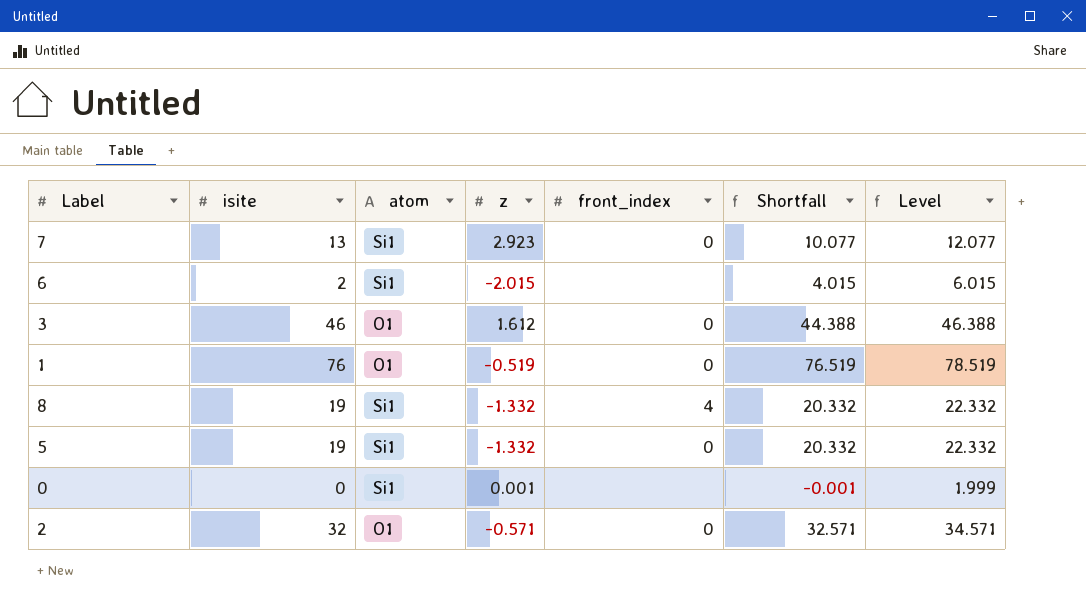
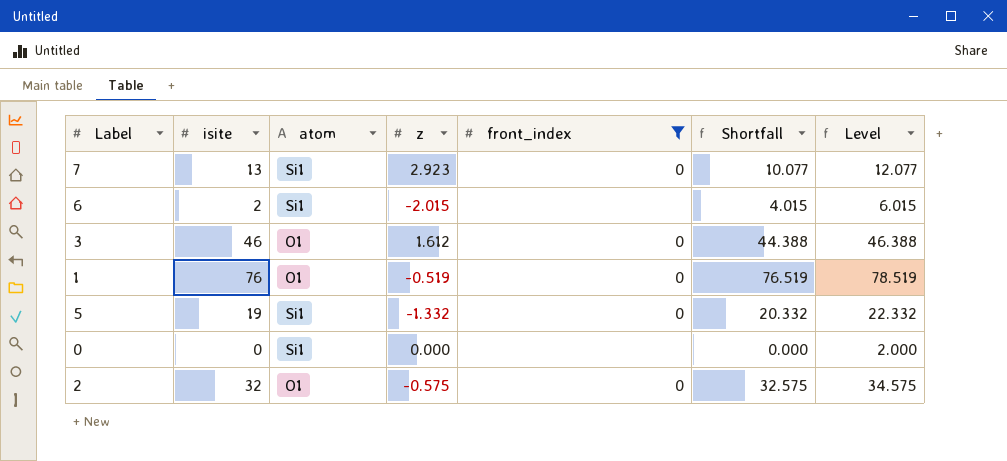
filter: none -> front_index != 4
0 | z: 0.001 -> 0.000
0 | Shortfall: -0.001 -> 0.000
0 | Level: 1.999 -> 2.000
2 | z: -0.571 -> -0.575
2 | Shortfall: 32.571 -> 32.575
2 | Level: 34.571 -> 34.575

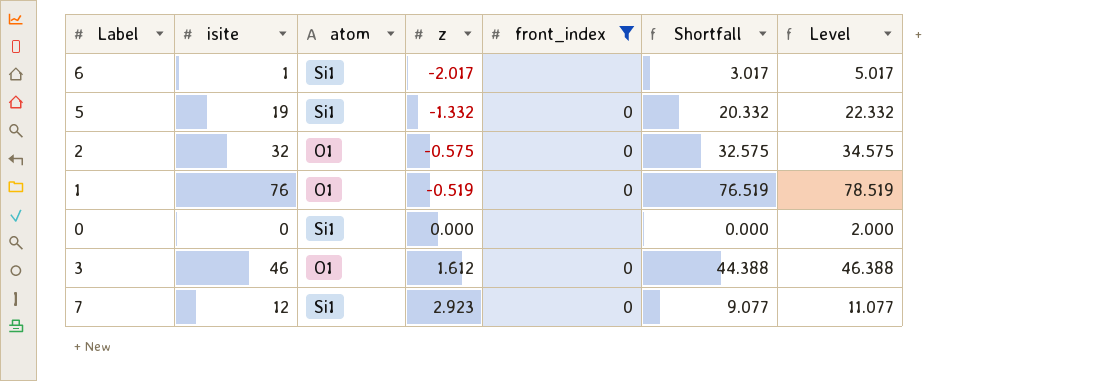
row order: none -> z ascending
6 | isite: 2 -> 1
6 | z: -2.015 -> -2.017
6 | Shortfall: 4.015 -> 3.017
6 | Level: 6.015 -> 5.017
7 | isite: 13 -> 12
7 | Shortfall: 10.077 -> 9.077
7 | Level: 12.077 -> 11.077

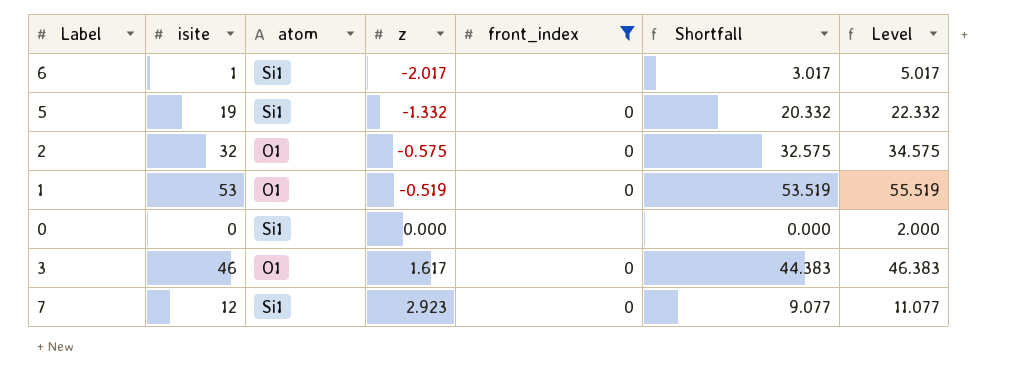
1 | isite: 76 -> 53
1 | Shortfall: 76.519 -> 53.519
1 | Level: 78.519 -> 55.519
3 | z: 1.612 -> 1.617
3 | Shortfall: 44.388 -> 44.383
3 | Level: 46.388 -> 46.383

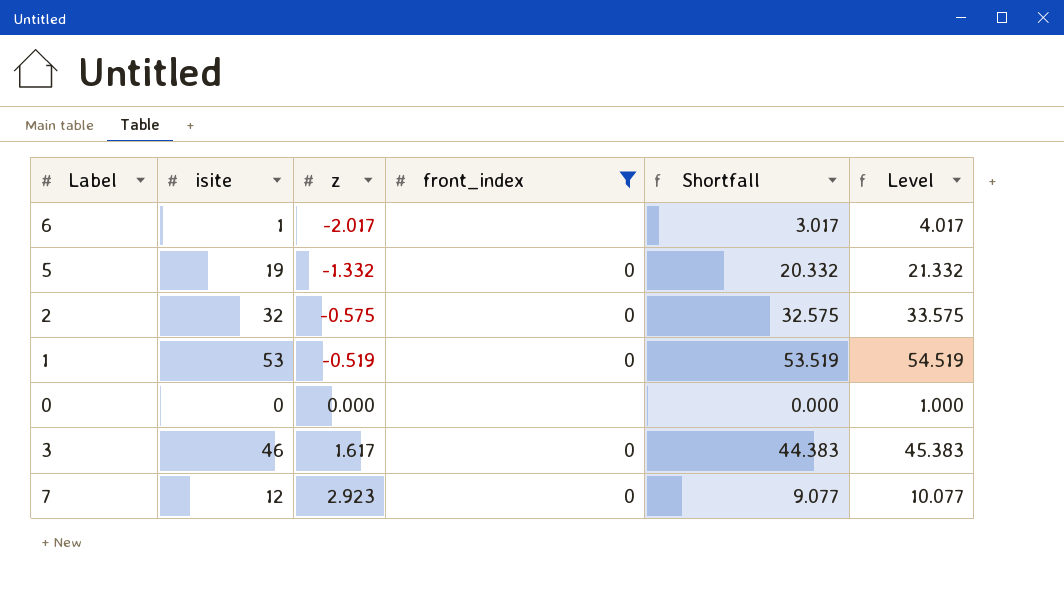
column atom | position: 3 -> none
column Level | formula: [Shortfall] + 2 -> [Shortfall] + 1

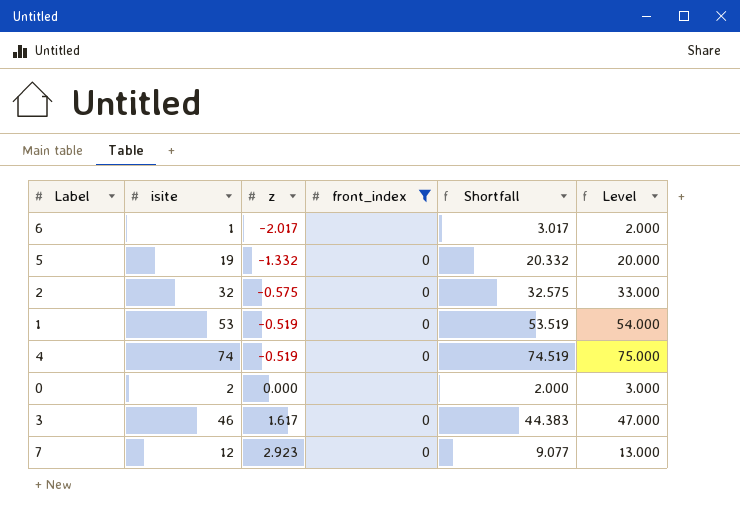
column Level | formula: [Shortfall] + 1 -> [isite] + 1
row 4: none -> 74 | -0.519 | 0 | 74.519 | 75.000
0 | isite: 0 -> 2
0 | Shortfall: 0.000 -> 2.000

